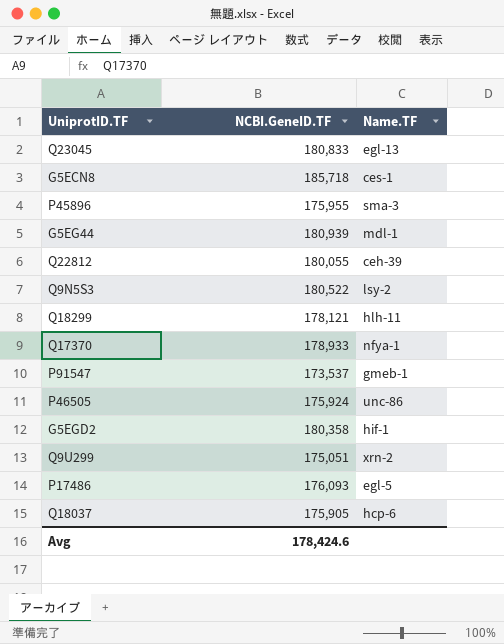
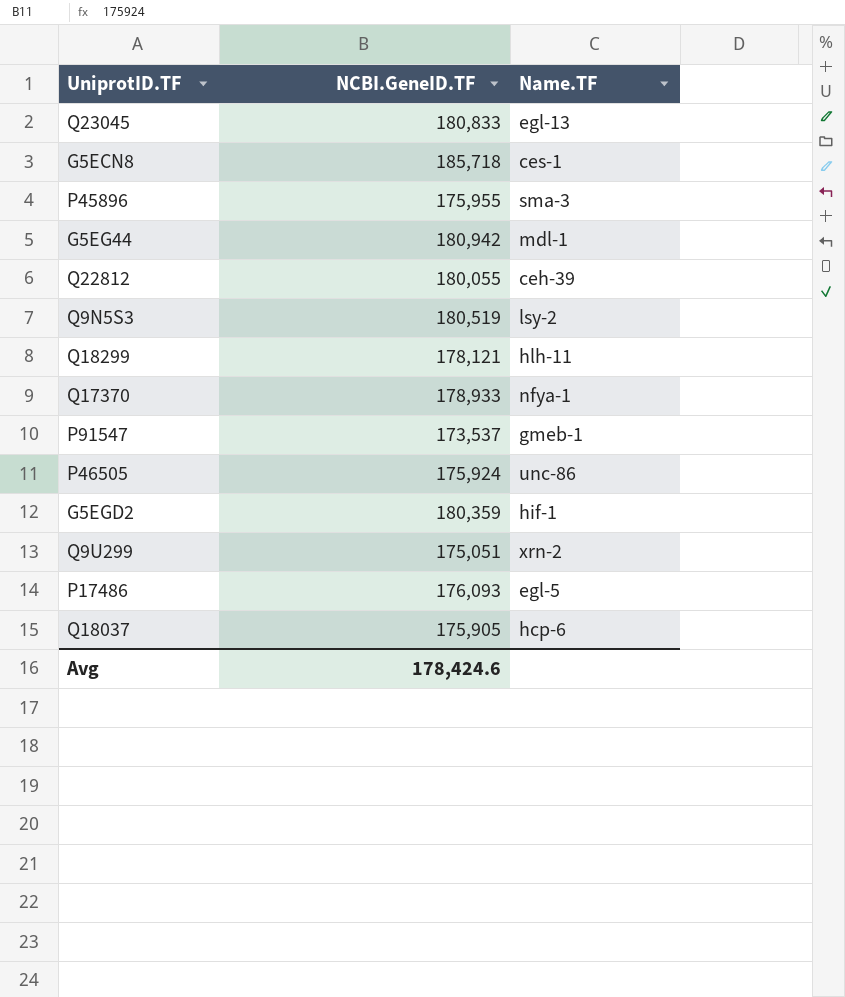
G5EG44 | NCBI.GeneID.TF: 180,939 -> 180,942
Q9N5S3 | NCBI.GeneID.TF: 180,522 -> 180,519
G5EGD2 | NCBI.GeneID.TF: 180,358 -> 180,359

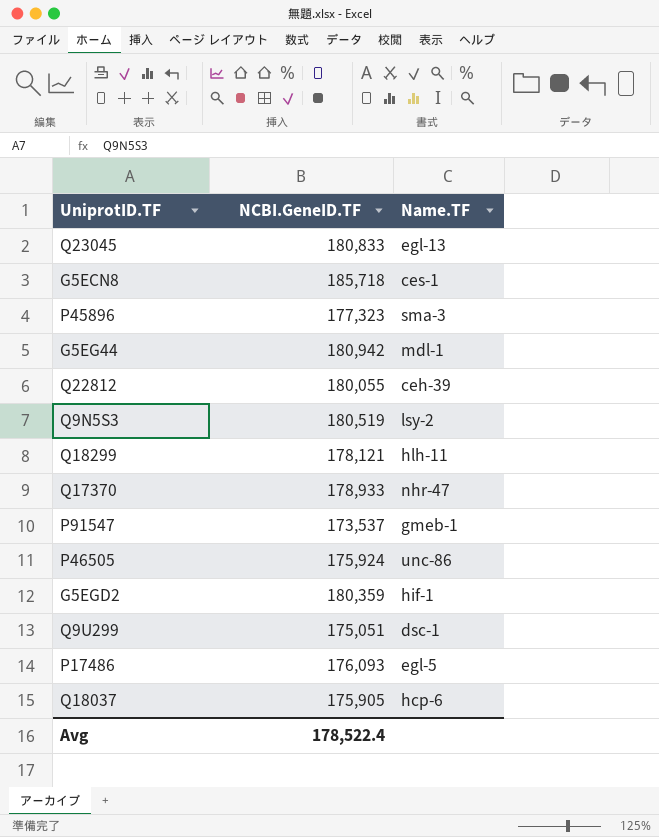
P45896 | NCBI.GeneID.TF: 175,955 -> 177,323
Q17370 | Name.TF: nfya-1 -> nhr-47
Q9U299 | Name.TF: xrn-2 -> dsc-1
Avg | NCBI.GeneID.TF: 178,424.6 -> 178,522.4

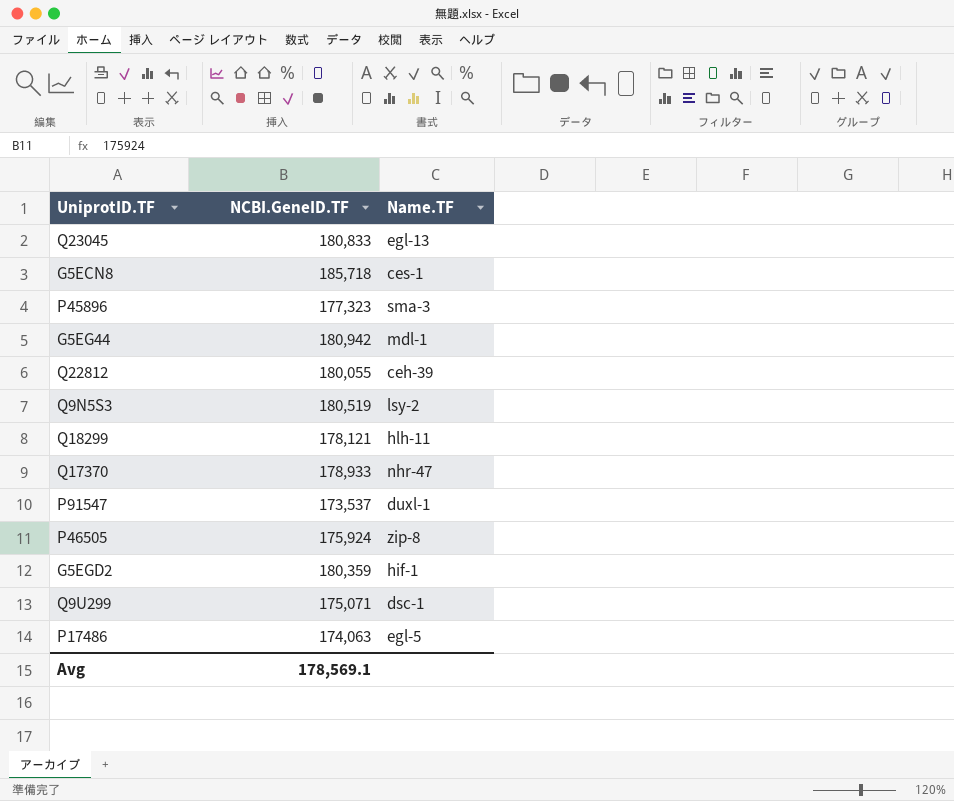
row Q18037: 175,905 | hcp-6 -> none
P91547 | Name.TF: gmeb-1 -> duxl-1
P46505 | Name.TF: unc-86 -> zip-8
Q9U299 | NCBI.GeneID.TF: 175,051 -> 175,071
P17486 | NCBI.GeneID.TF: 176,093 -> 174,063
Avg | NCBI.GeneID.TF: 178,522.4 -> 178,569.1

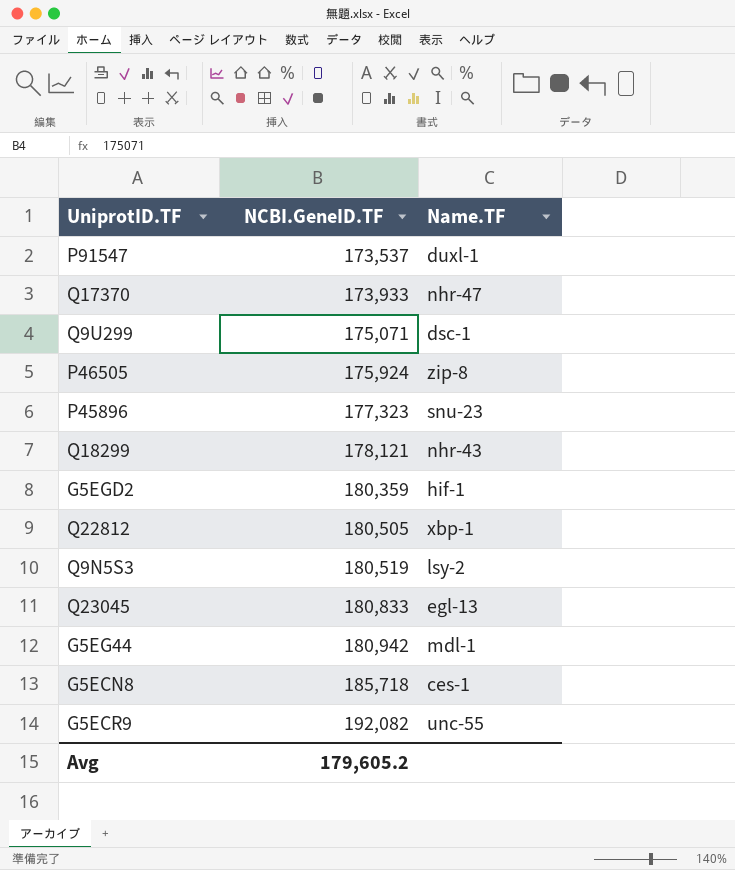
row order: none -> NCBI.GeneID.TF ascending
row P17486: 174,063 | egl-5 -> none
Q17370 | NCBI.GeneID.TF: 178,933 -> 173,933
P45896 | Name.TF: sma-3 -> snu-23
Q18299 | Name.TF: hlh-11 -> nhr-43
Q22812 | NCBI.GeneID.TF: 180,055 -> 180,505
Q22812 | Name.TF: ceh-39 -> xbp-1
row G5ECR9: none -> 192,082 | unc-55
Avg | NCBI.GeneID.TF: 178,569.1 -> 179,605.2

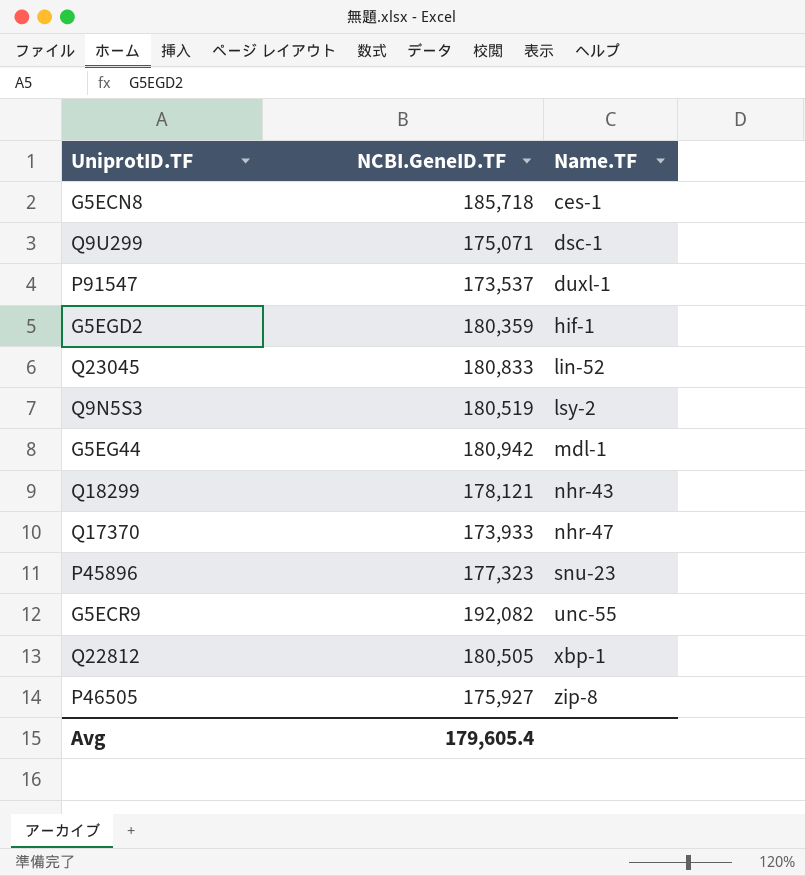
row order: NCBI.GeneID.TF ascending -> Name.TF ascending
Q23045 | Name.TF: egl-13 -> lin-52
P46505 | NCBI.GeneID.TF: 175,924 -> 175,927
Avg | NCBI.GeneID.TF: 179,605.2 -> 179,605.4

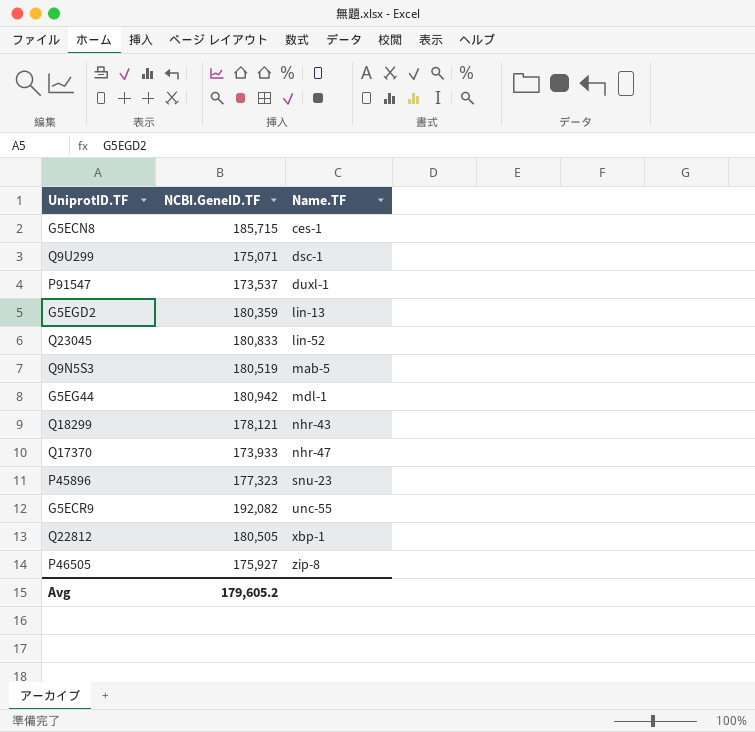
G5ECN8 | NCBI.GeneID.TF: 185,718 -> 185,715
G5EGD2 | Name.TF: hif-1 -> lin-13
Q9N5S3 | Name.TF: lsy-2 -> mab-5
Avg | NCBI.GeneID.TF: 179,605.4 -> 179,605.2

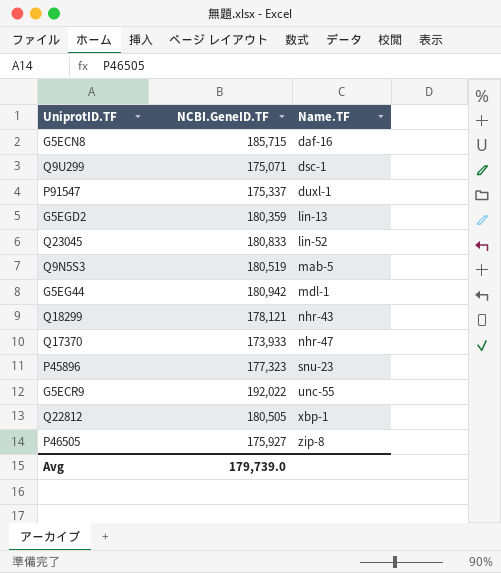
G5ECN8 | Name.TF: ces-1 -> daf-16
P91547 | NCBI.GeneID.TF: 173,537 -> 175,337
G5ECR9 | NCBI.GeneID.TF: 192,082 -> 192,022
Avg | NCBI.GeneID.TF: 179,605.2 -> 179,739.0

